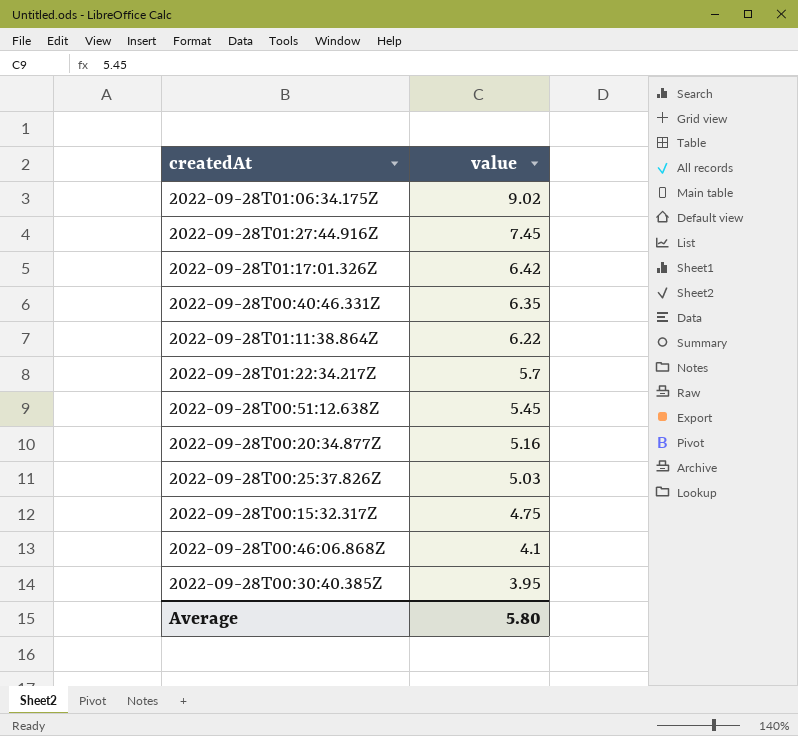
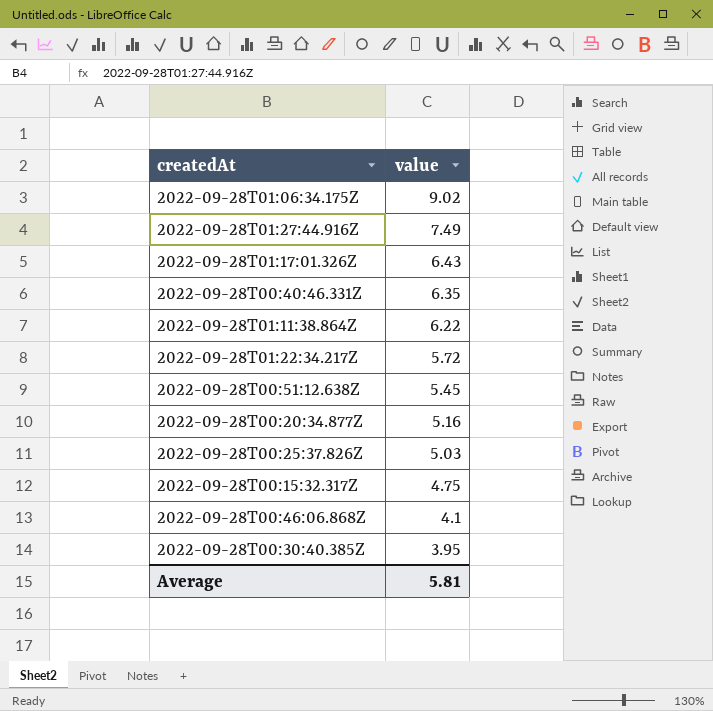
2022-09-28T01:27:44.916Z | value: 7.45 -> 7.49
2022-09-28T01:17:01.326Z | value: 6.42 -> 6.43
2022-09-28T01:22:34.217Z | value: 5.7 -> 5.72
Average | value: 5.80 -> 5.81

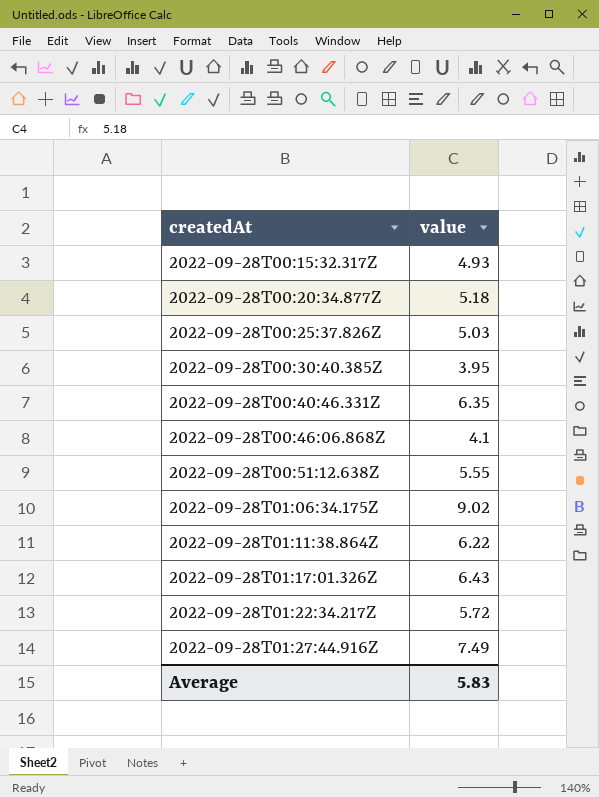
row order: value descending -> createdAt ascending
2022-09-28T00:15:32.317Z | value: 4.75 -> 4.93
2022-09-28T00:20:34.877Z | value: 5.16 -> 5.18
2022-09-28T00:51:12.638Z | value: 5.45 -> 5.55
Average | value: 5.81 -> 5.83

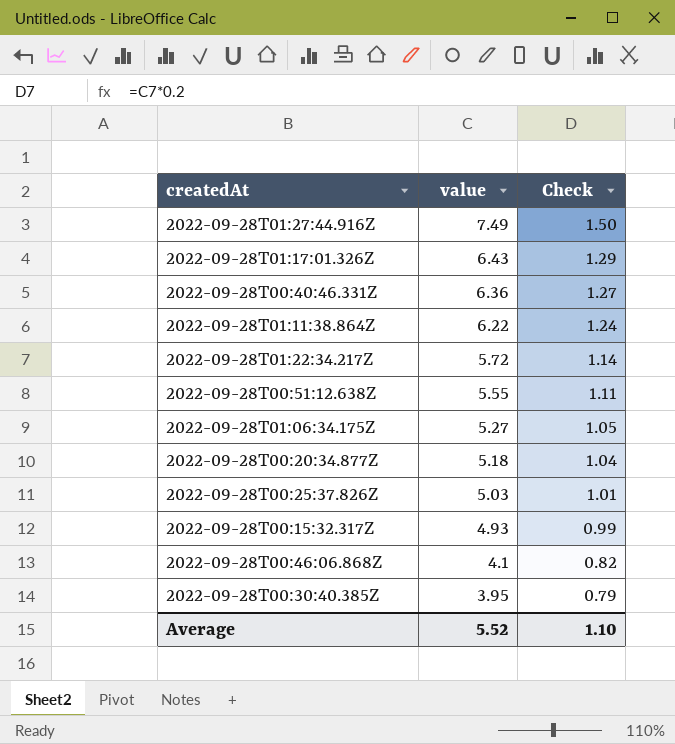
row order: createdAt ascending -> value descending
column Check | formula: none -> [value] * 0.2
2022-09-28T00:40:46.331Z | value: 6.35 -> 6.36
2022-09-28T01:06:34.175Z | value: 9.02 -> 5.27
Average | value: 5.83 -> 5.52

